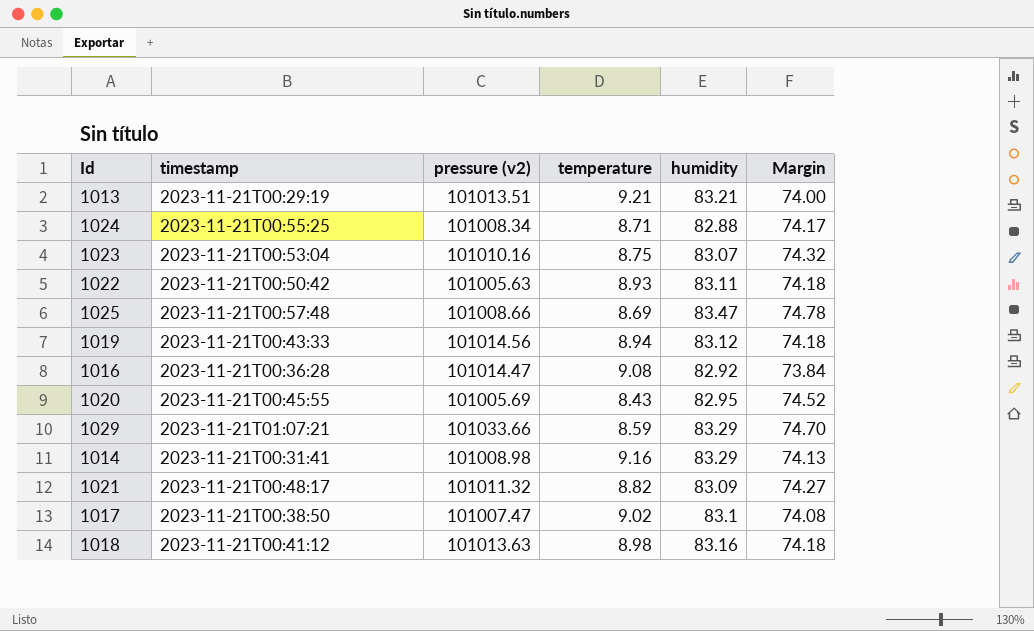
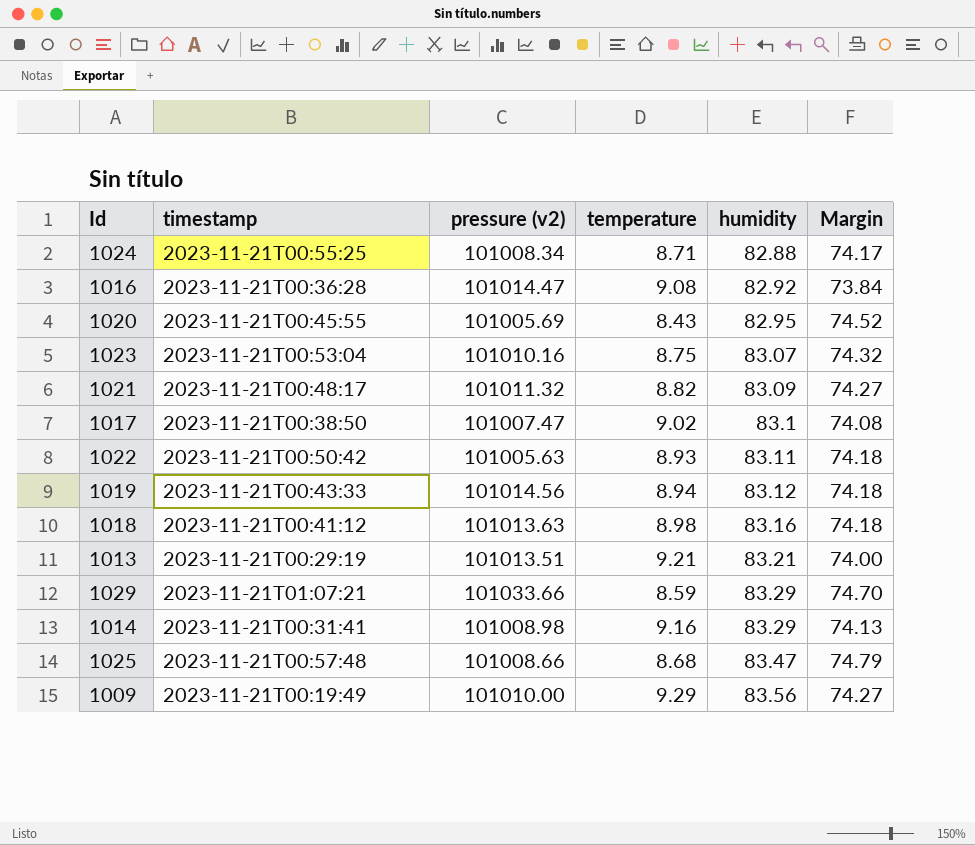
row order: none -> humidity ascending
1025 | temperature: 8.69 -> 8.68
1025 | Margin: 74.78 -> 74.79
row 1009: none -> 2023-11-21T00:19:49 | 101010.00 | 9.29 | 83.56 | 74.27

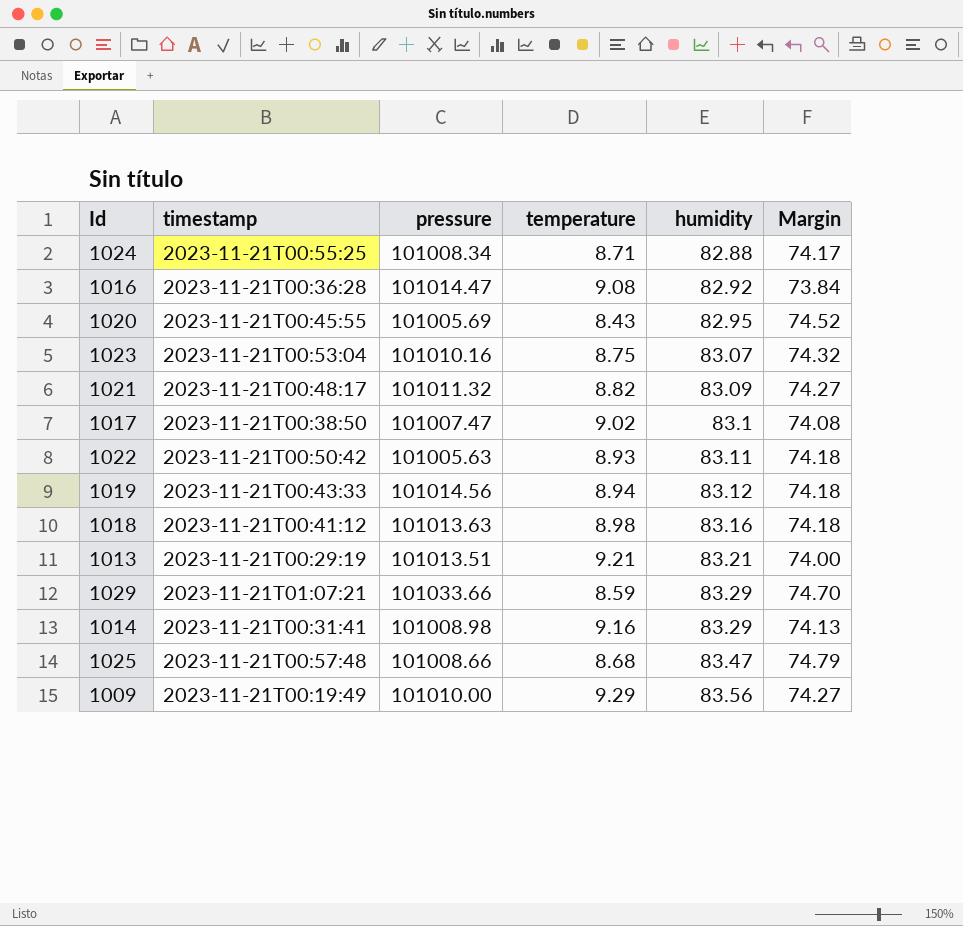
column name: pressure (v2) -> pressure

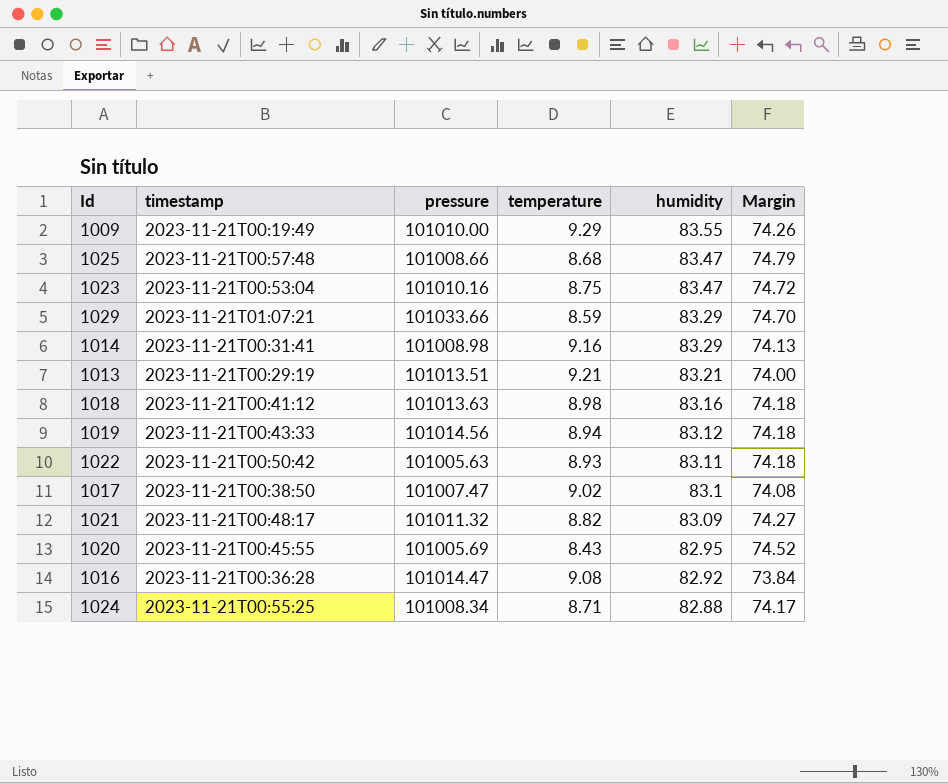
row order: humidity ascending -> humidity descending
1009 | humidity: 83.56 -> 83.55
1009 | Margin: 74.27 -> 74.26
1023 | humidity: 83.07 -> 83.47
1023 | Margin: 74.32 -> 74.72

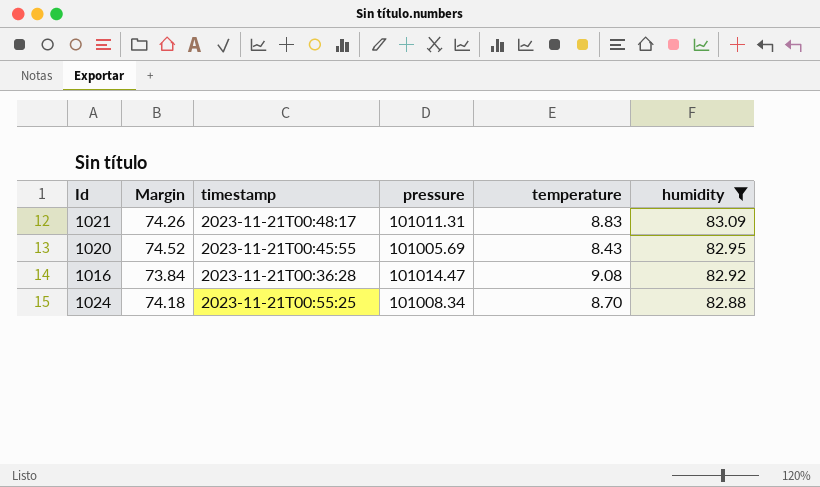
filter: none -> humidity <= 83.09
column Margin | position: 6 -> 2
1021 | Margin: 74.27 -> 74.26
1021 | pressure: 101011.32 -> 101011.31
1021 | temperature: 8.82 -> 8.83
1024 | Margin: 74.17 -> 74.18
1024 | temperature: 8.71 -> 8.70

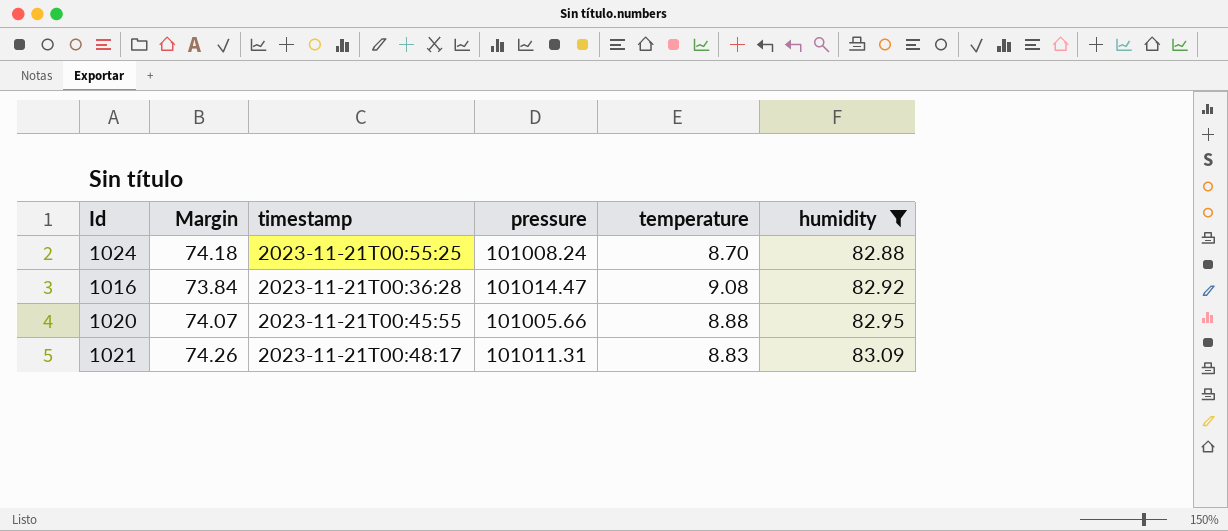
row order: humidity descending -> humidity ascending
1024 | pressure: 101008.34 -> 101008.24
1020 | Margin: 74.52 -> 74.07
1020 | pressure: 101005.69 -> 101005.66
1020 | temperature: 8.43 -> 8.88

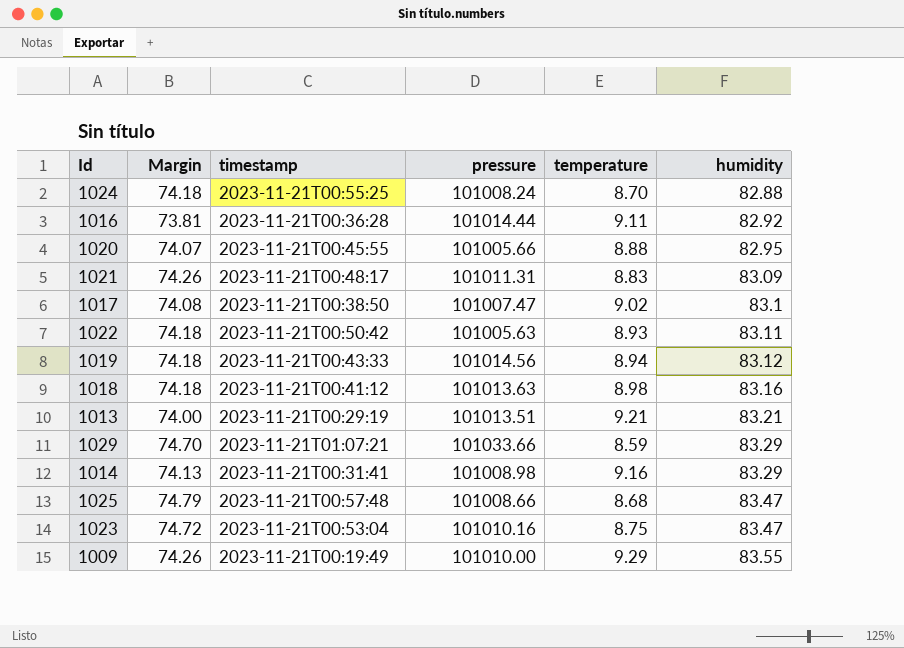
filter: humidity <= 83.09 -> none
1016 | Margin: 73.84 -> 73.81
1016 | pressure: 101014.47 -> 101014.44
1016 | temperature: 9.08 -> 9.11

